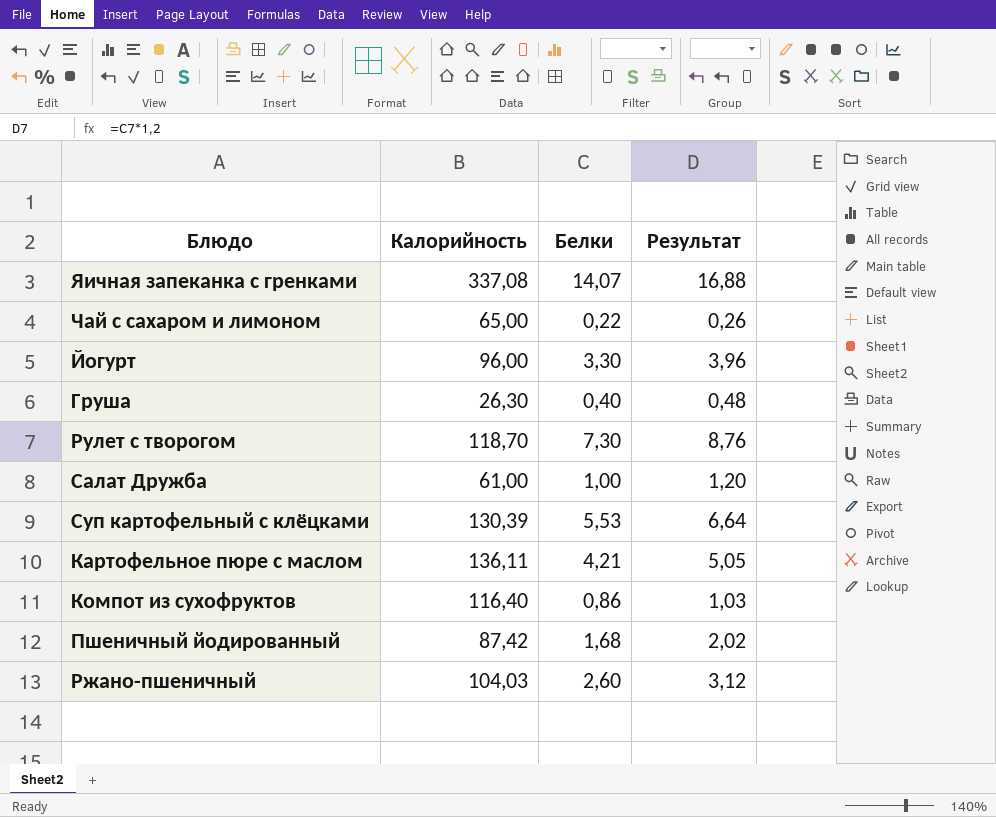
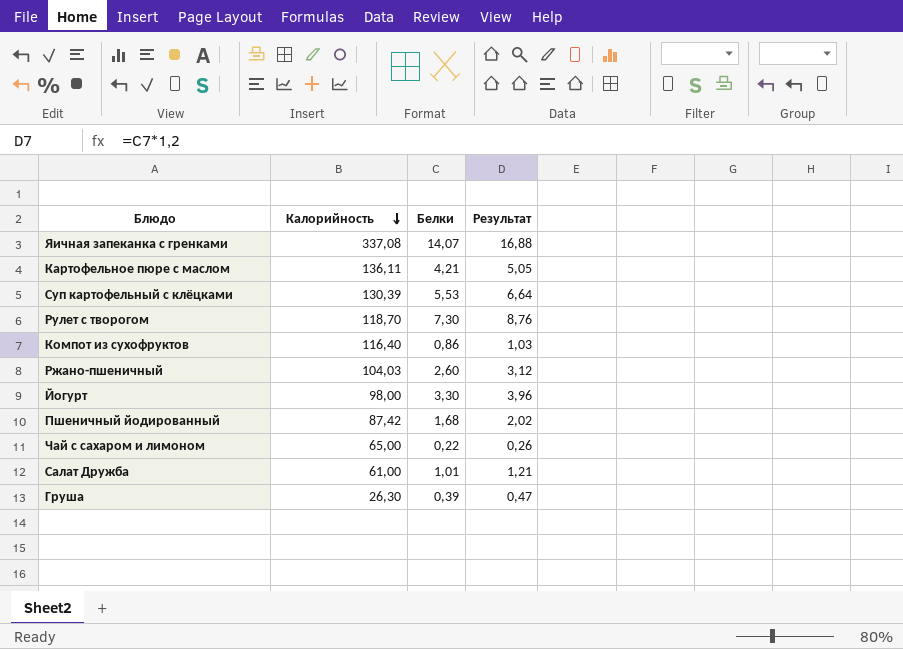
row order: none -> Калорийность descending
Йогурт | Калорийность: 96,00 -> 98,00
Салат Дружба | Белки: 1,00 -> 1,01
Салат Дружба | Результат: 1,20 -> 1,21
Груша | Белки: 0,40 -> 0,39
Груша | Результат: 0,48 -> 0,47

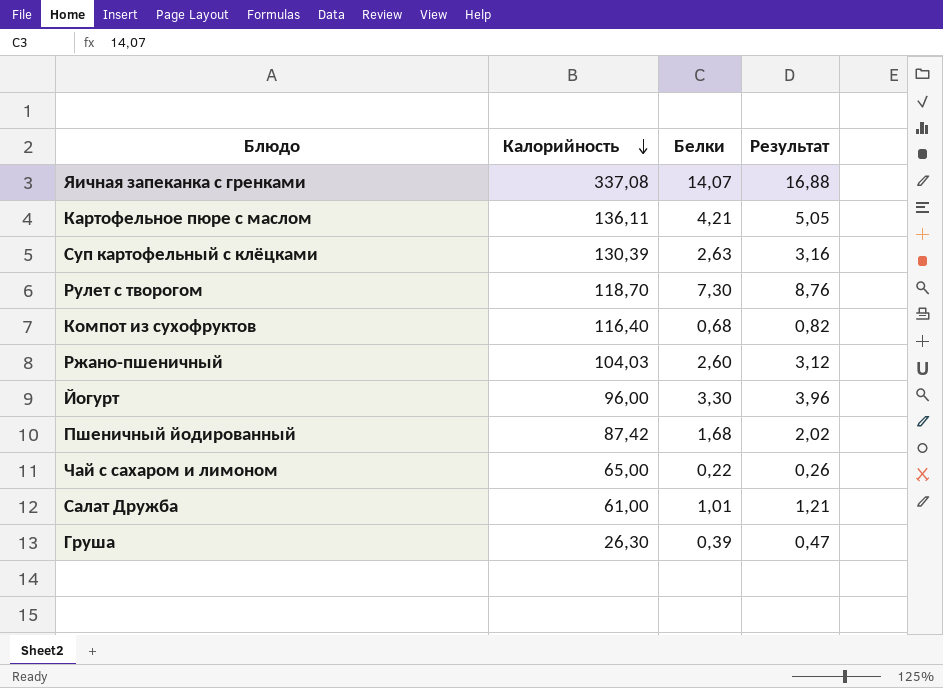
Суп картофельный с клёцками | Белки: 5,53 -> 2,63
Суп картофельный с клёцками | Результат: 6,64 -> 3,16
Компот из сухофруктов | Белки: 0,86 -> 0,68
Компот из сухофруктов | Результат: 1,03 -> 0,82
Йогурт | Калорийность: 98,00 -> 96,00

